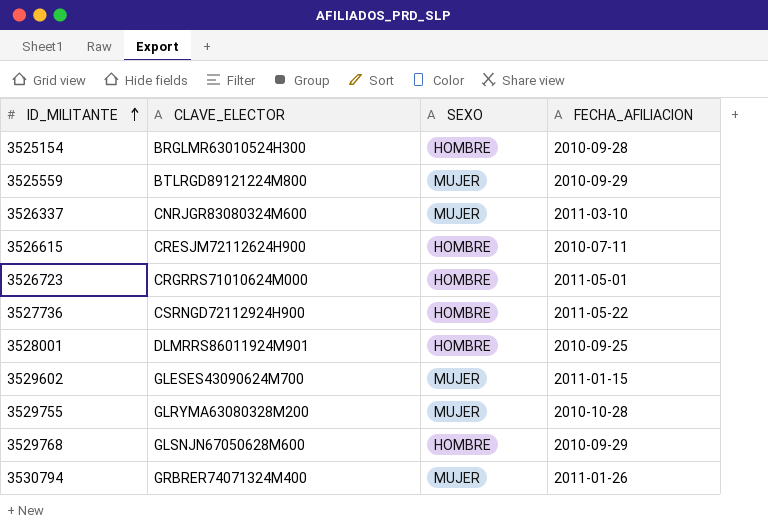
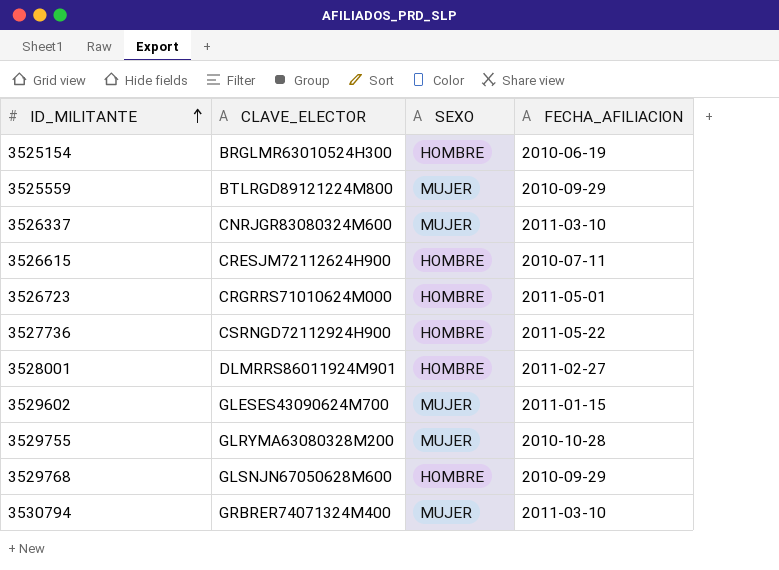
3525154 | FECHA_AFILIACION: 2010-09-28 -> 2010-06-19
3528001 | FECHA_AFILIACION: 2010-09-25 -> 2011-02-27
3530794 | FECHA_AFILIACION: 2011-01-26 -> 2011-03-10

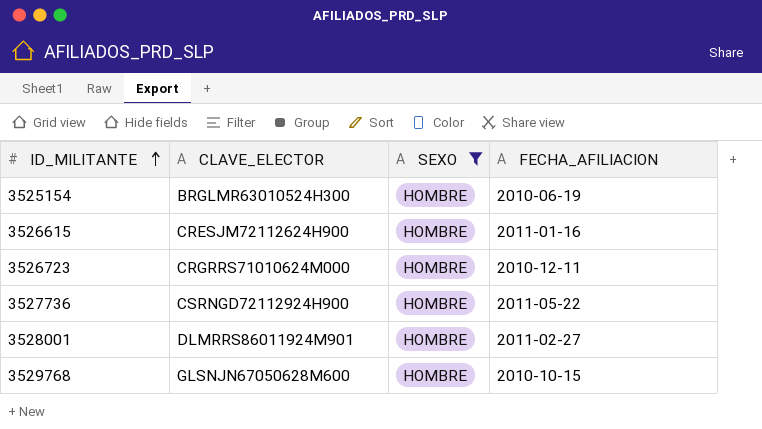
filter: none -> SEXO = HOMBRE
3526615 | FECHA_AFILIACION: 2010-07-11 -> 2011-01-16
3526723 | FECHA_AFILIACION: 2011-05-01 -> 2010-12-11
3529768 | FECHA_AFILIACION: 2010-09-29 -> 2010-10-15

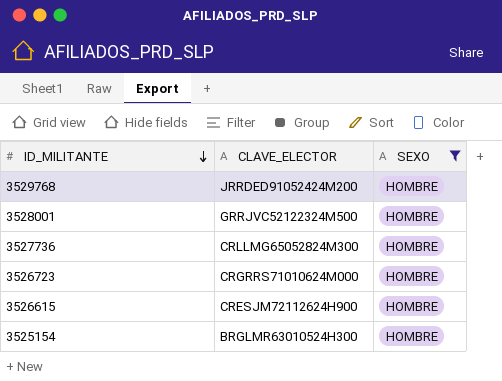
row order: ID_MILITANTE ascending -> ID_MILITANTE descending
column FECHA_AFILIACION | position: 4 -> none
3529768 | CLAVE_ELECTOR: GLSNJN67050628M600 -> JRRDED91052424M200
3528001 | CLAVE_ELECTOR: DLMRRS86011924M901 -> GRRJVC52122324M500
3527736 | CLAVE_ELECTOR: CSRNGD72112924H900 -> CRLLMG65052824M300

